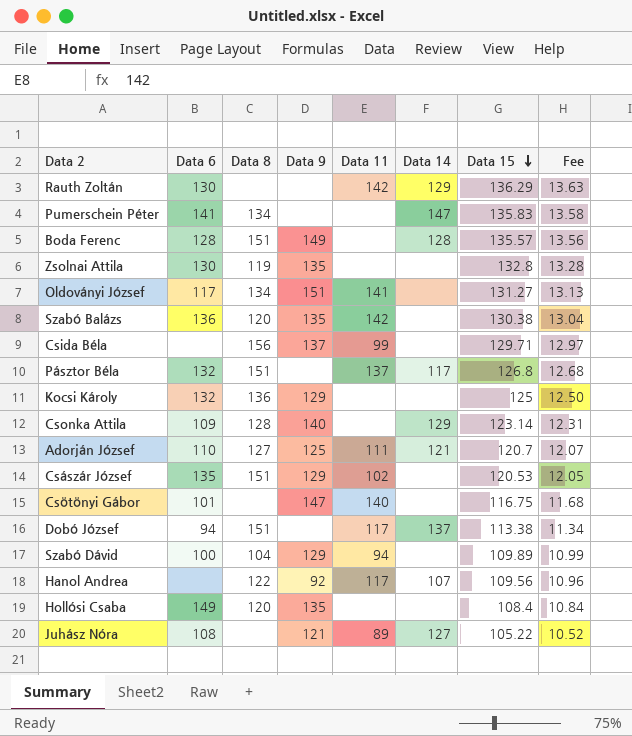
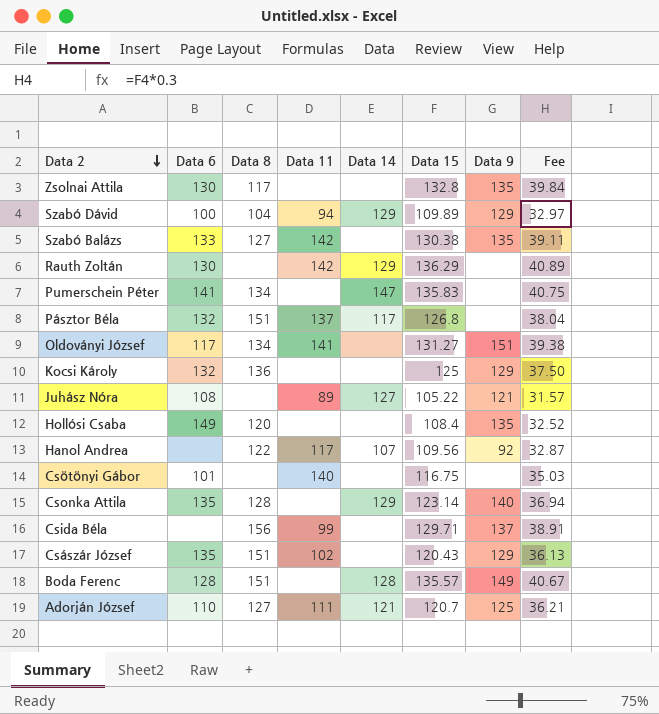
row order: Data 15 descending -> Data 2 descending
column Data 9 | position: 4 -> 7
column Fee | formula: [Data 15] * 0.1 -> [Data 15] * 0.3
row Dobó József: 94 | 151 | none | 117 | 137 | 113.38 | 11.34 -> none
Zsolnai Attila | Data 8: 119 -> 117
Szabó Dávid | Data 14: none -> 129
Szabó Balázs | Data 6: 136 -> 133
Szabó Balázs | Data 8: 120 -> 127
Csötönyi Gábor | Data 9: 147 -> none
Csonka Attila | Data 6: 109 -> 135
Császár József | Data 15: 120.53 -> 120.43

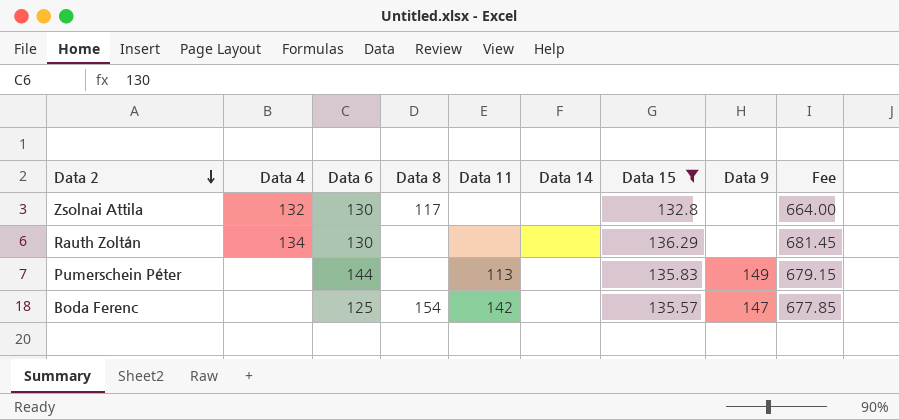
filter: none -> Data 15 >= 132.8
column Data 4 | position: none -> 2
column Fee | formula: [Data 15] * 0.3 -> [Data 15] * 5
Zsolnai Attila | Data 9: 135 -> none
Rauth Zoltán | Data 11: 142 -> none
Rauth Zoltán | Data 14: 129 -> none
Pumerschein Péter | Data 6: 141 -> 144
Pumerschein Péter | Data 8: 134 -> none
Pumerschein Péter | Data 11: none -> 113
Pumerschein Péter | Data 14: 147 -> none
Pumerschein Péter | Data 9: none -> 149
Boda Ferenc | Data 6: 128 -> 125
Boda Ferenc | Data 8: 151 -> 154
Boda Ferenc | Data 11: none -> 142
Boda Ferenc | Data 14: 128 -> none
Boda Ferenc | Data 9: 149 -> 147

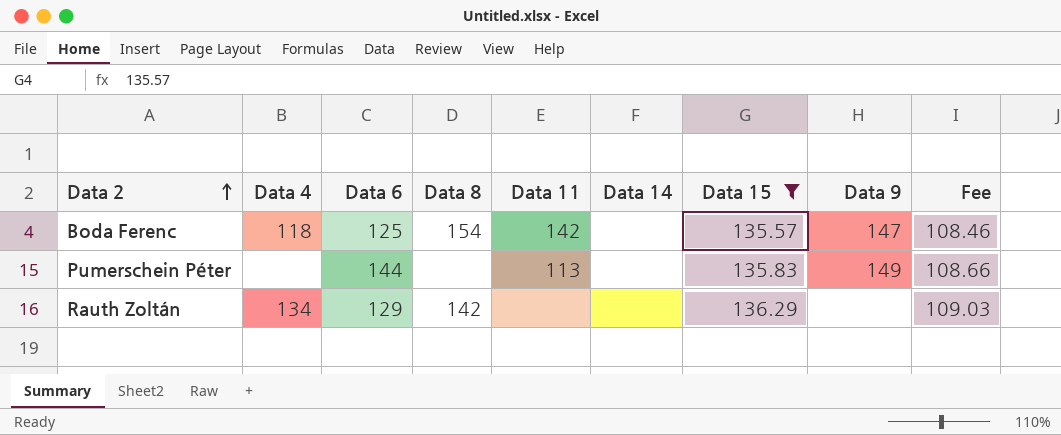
row order: Data 2 descending -> Data 2 ascending
column Fee | formula: [Data 15] * 5 -> [Data 15] * 0.8
row Zsolnai Attila: 132 | 130 | 117 | none | none | 132.8 | none | 664.00 -> none
Boda Ferenc | Data 4: none -> 118
Rauth Zoltán | Data 6: 130 -> 129
Rauth Zoltán | Data 8: none -> 142

